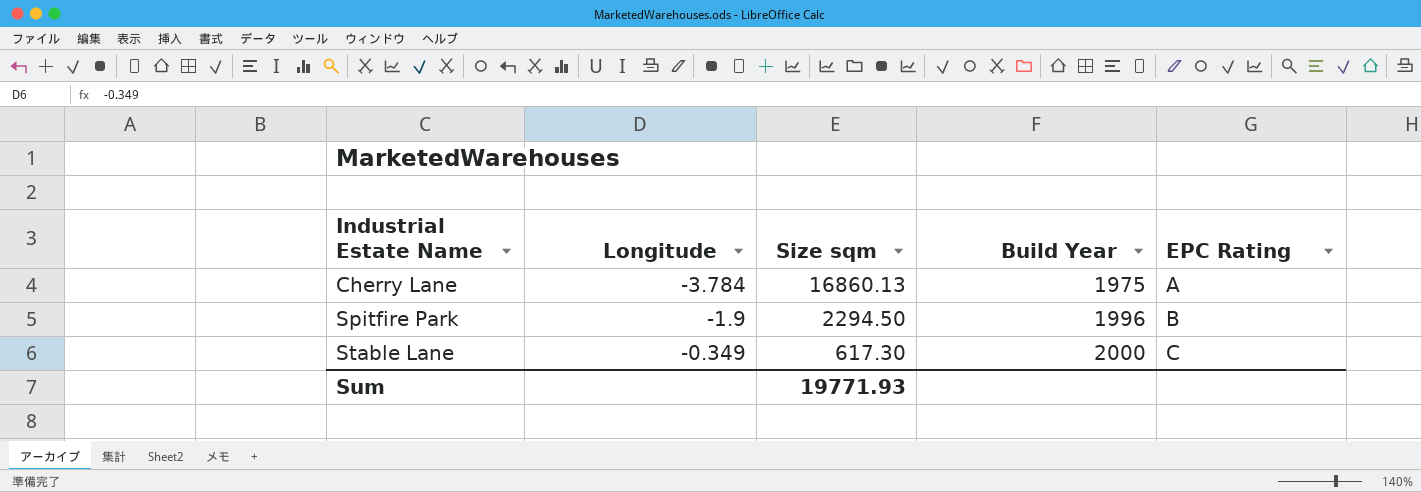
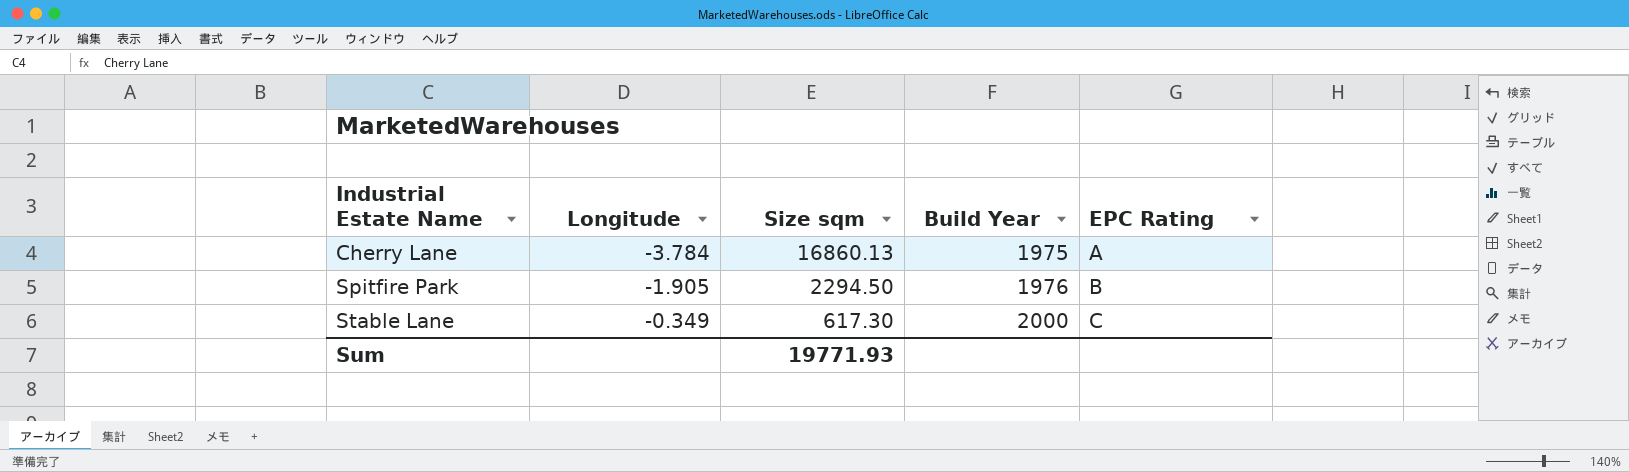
Spitfire Park | Longitude: -1.9 -> -1.905
Spitfire Park | Build Year: 1996 -> 1976

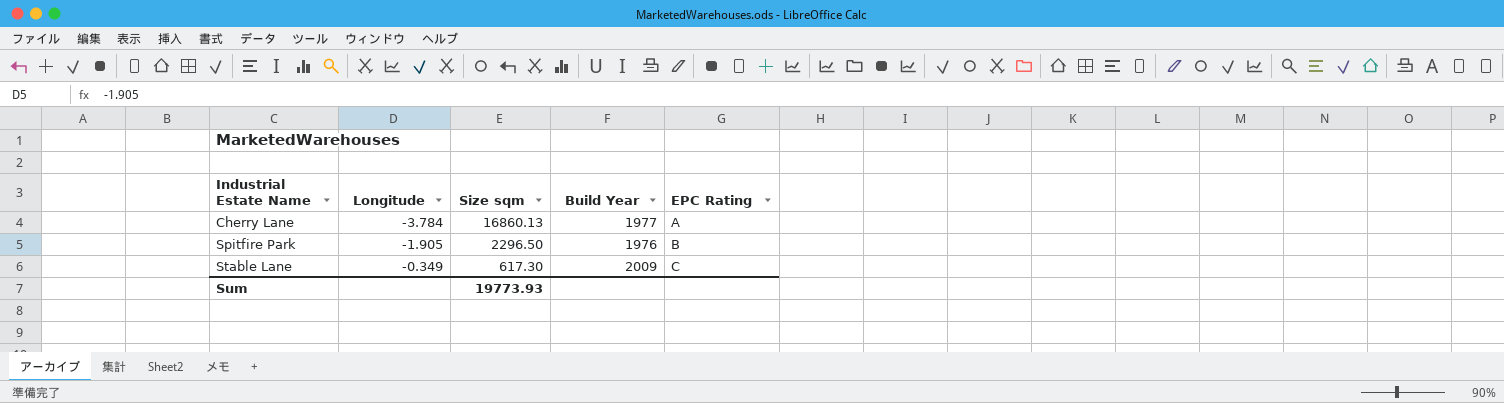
Cherry Lane | Build Year: 1975 -> 1977
Spitfire Park | Size sqm: 2294.50 -> 2296.50
Stable Lane | Build Year: 2000 -> 2009
Sum | Size sqm: 19771.93 -> 19773.93

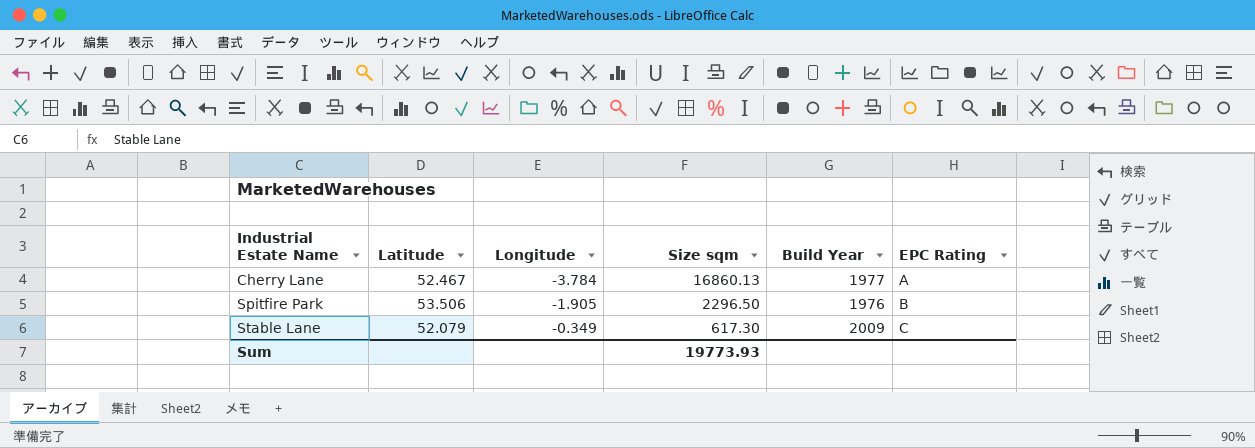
column Latitude | position: none -> 2

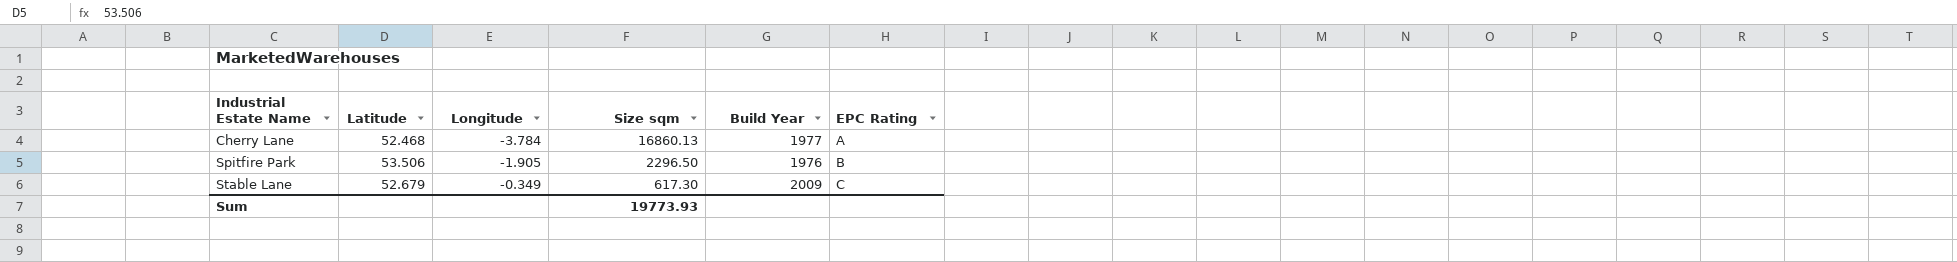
Cherry Lane | Latitude: 52.467 -> 52.468
Stable Lane | Latitude: 52.079 -> 52.679

